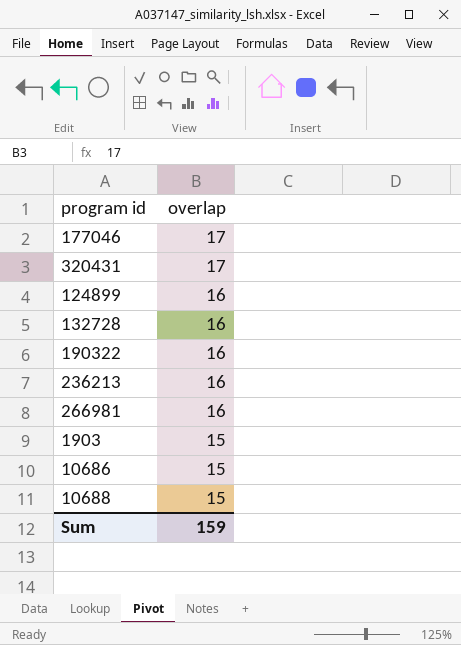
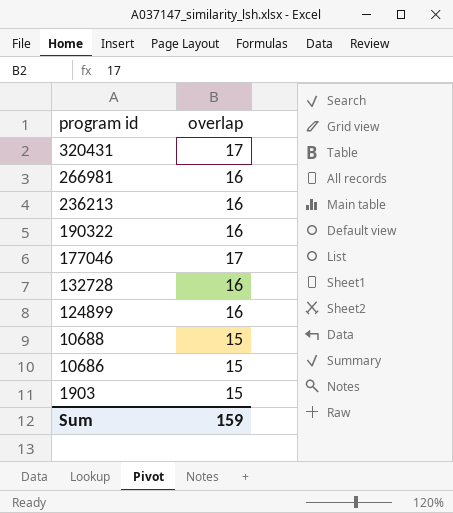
row order: overlap descending -> program id descending

